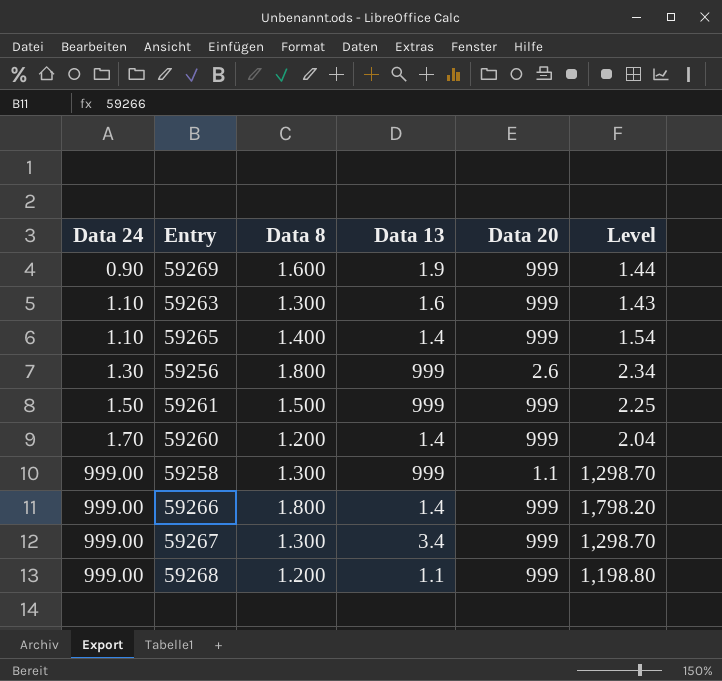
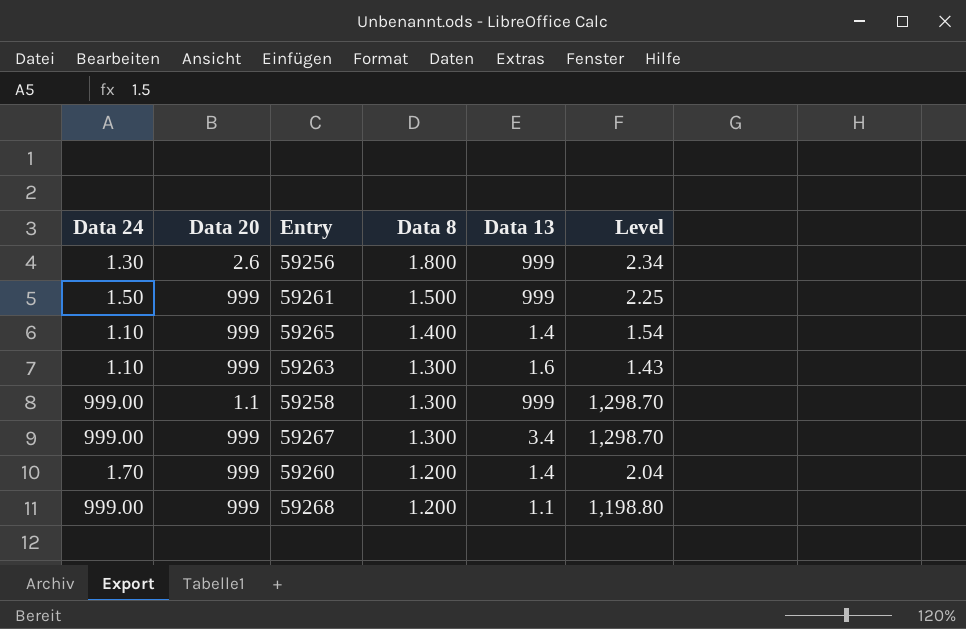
row order: Data 24 ascending -> Data 8 descending
column Data 20 | position: 5 -> 2
row 59269: 0.90 | 1.600 | 1.9 | 999 | 1.44 -> none
row 59266: 999.00 | 1.800 | 1.4 | 999 | 1,798.20 -> none

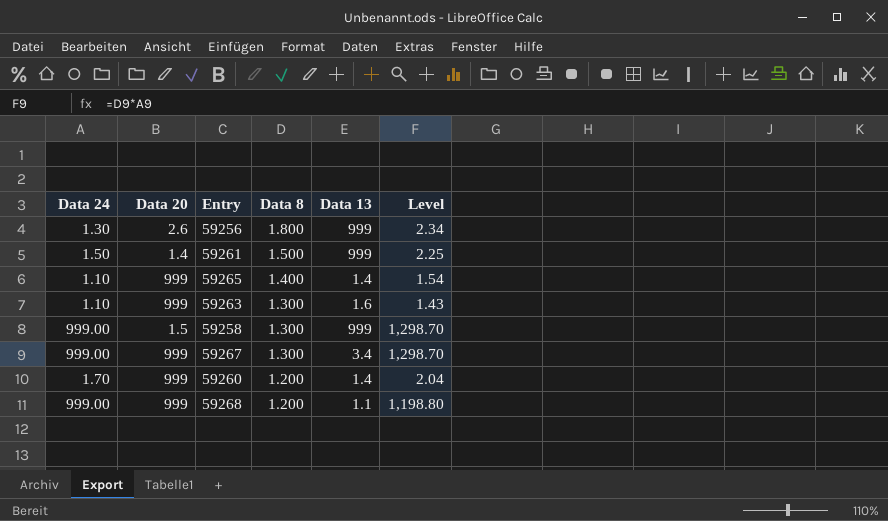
59261 | Data 20: 999 -> 1.4
59258 | Data 20: 1.1 -> 1.5

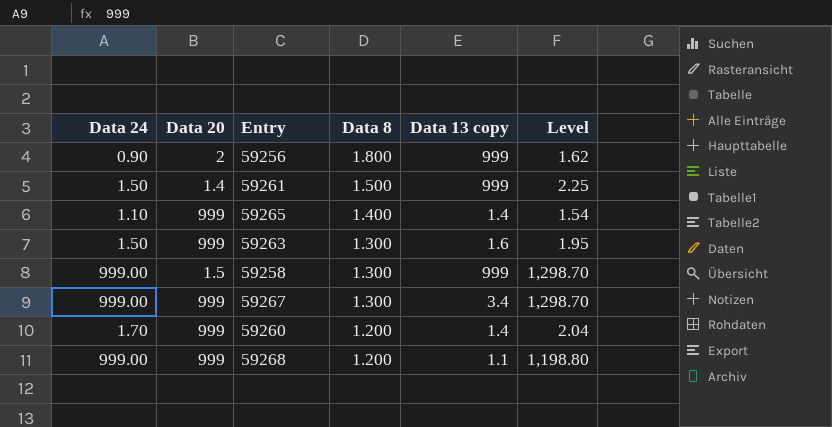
column name: Data 13 -> Data 13 copy
59256 | Data 24: 1.30 -> 0.90
59256 | Data 20: 2.6 -> 2
59256 | Level: 2.34 -> 1.62
59263 | Data 24: 1.10 -> 1.50
59263 | Level: 1.43 -> 1.95

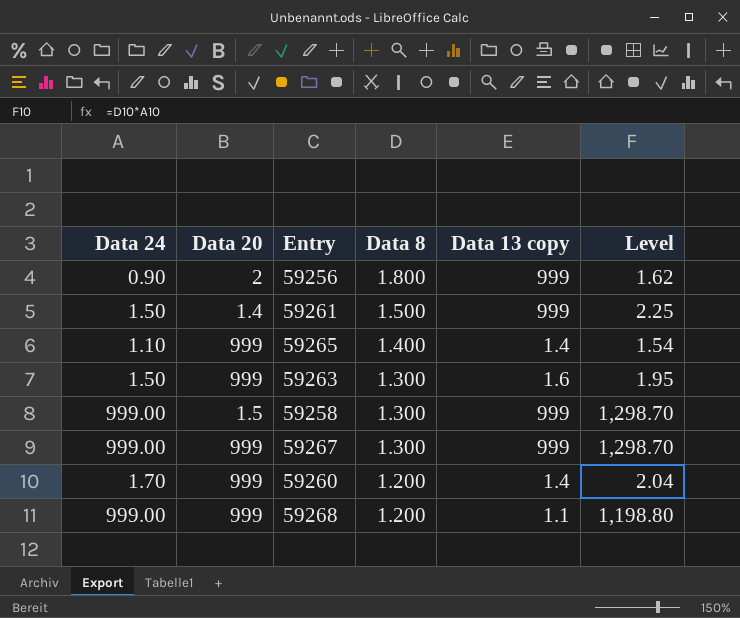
59267 | Data 13 copy: 3.4 -> 999

